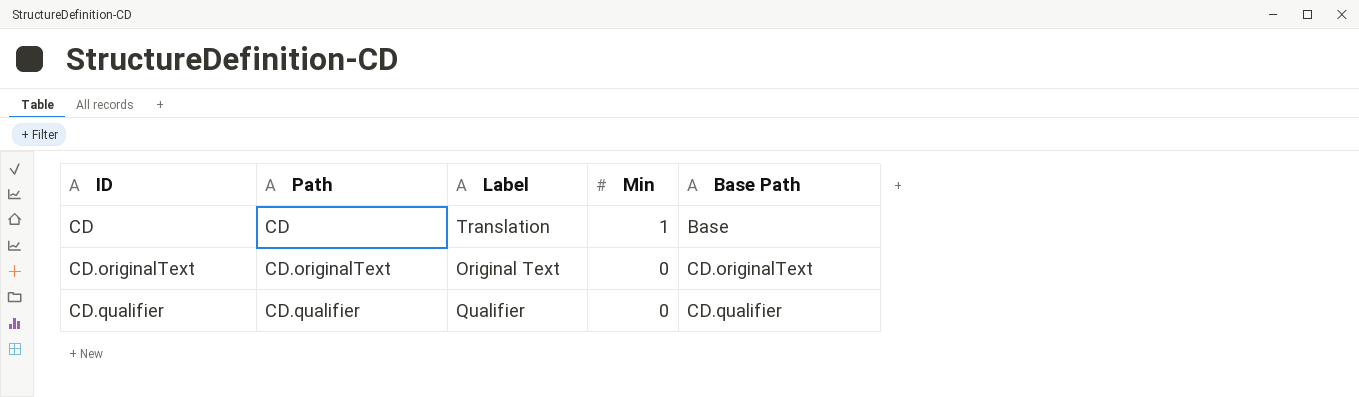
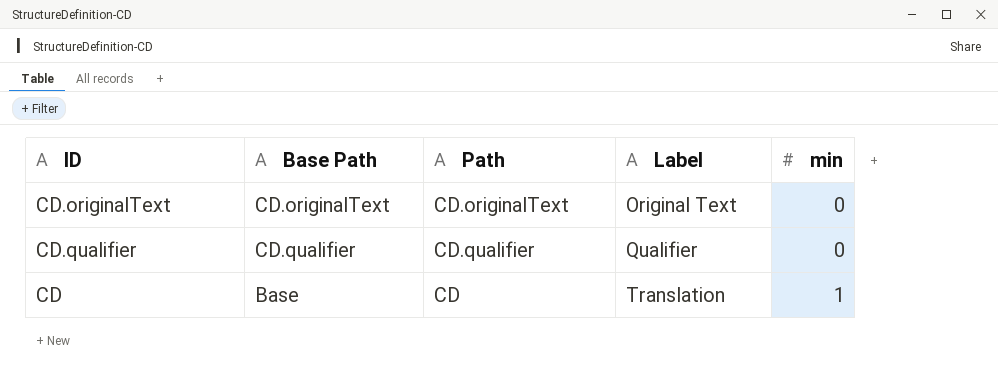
row order: ID ascending -> Label ascending
column Base Path | position: 5 -> 2
column name: Min -> min

